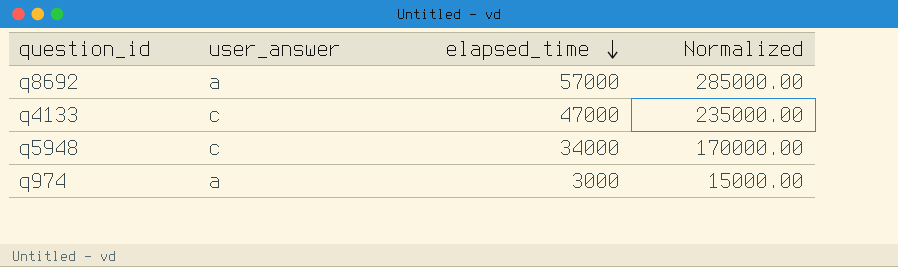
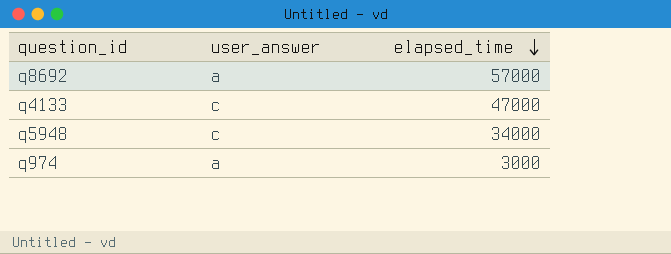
column Normalized | formula: [elapsed_time] * 5 -> none

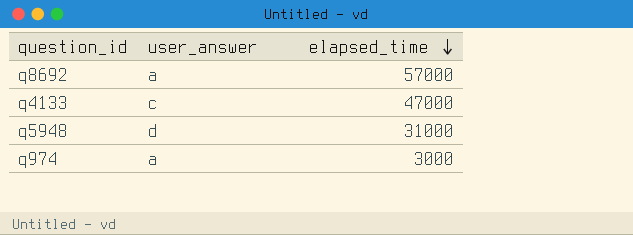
q5948 | user_answer: c -> d
q5948 | elapsed_time: 34000 -> 31000

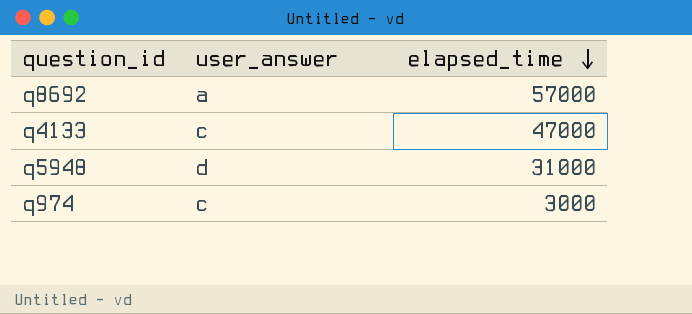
q974 | user_answer: a -> c

